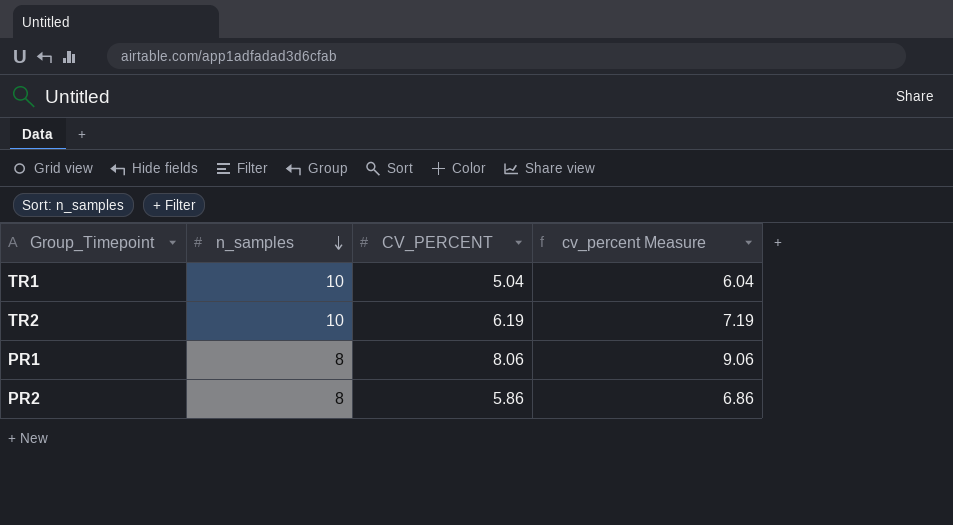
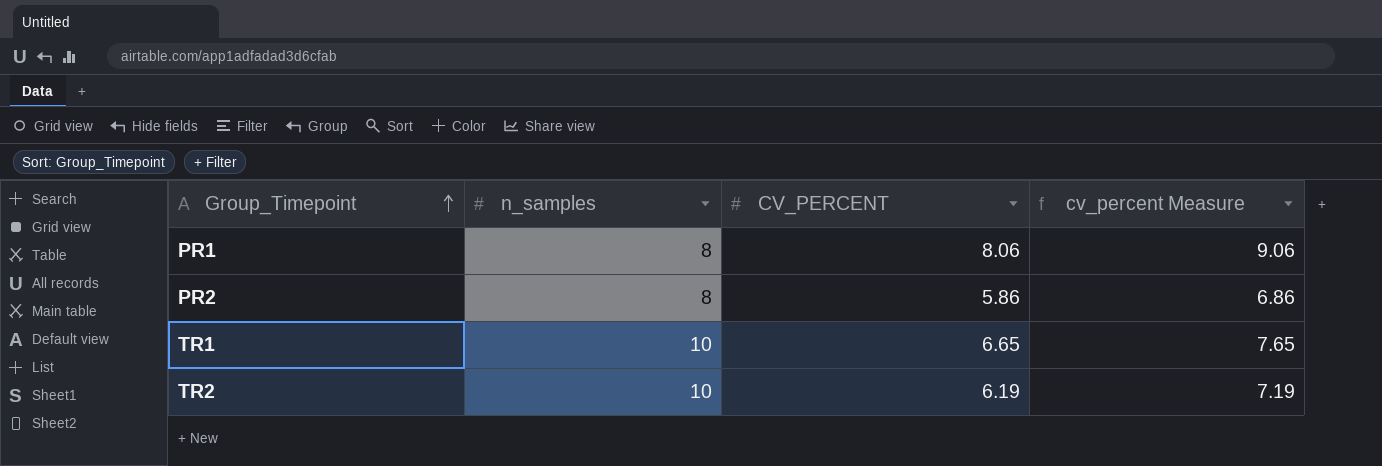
row order: n_samples descending -> Group_Timepoint ascending
TR1 | CV_PERCENT: 5.04 -> 6.65
TR1 | cv_percent Measure: 6.04 -> 7.65

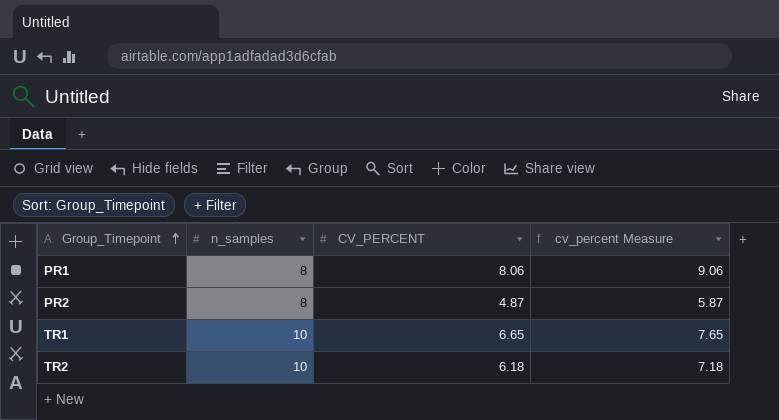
PR2 | CV_PERCENT: 5.86 -> 4.87
PR2 | cv_percent Measure: 6.86 -> 5.87
TR2 | CV_PERCENT: 6.19 -> 6.18
TR2 | cv_percent Measure: 7.19 -> 7.18

